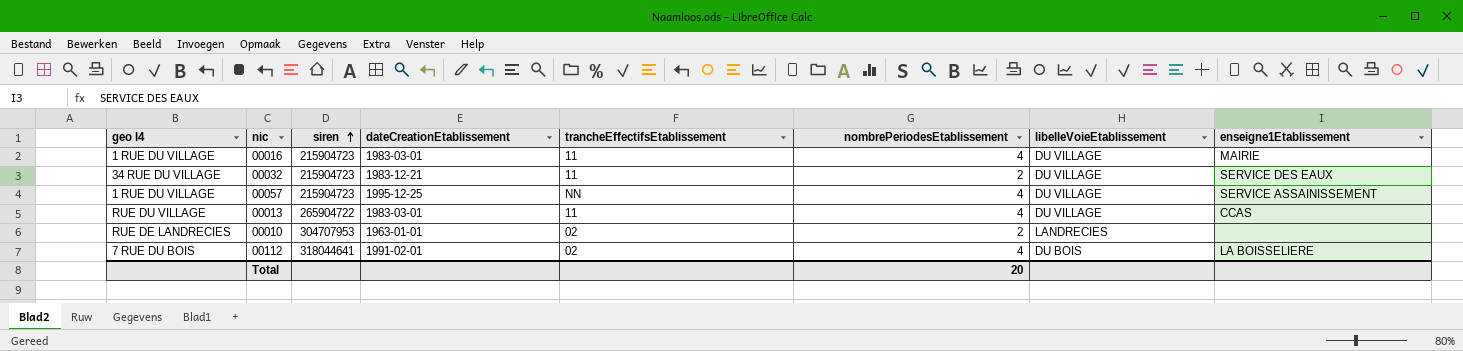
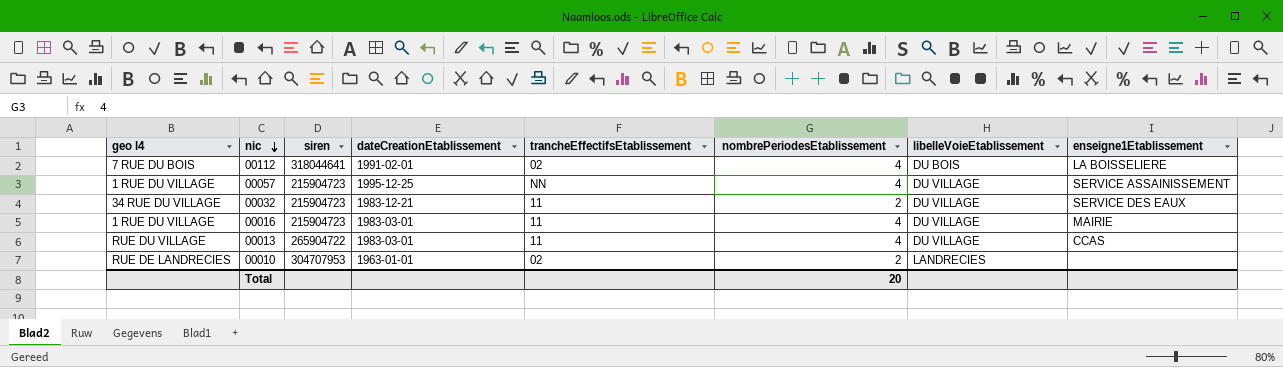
row order: siren ascending -> nic descending

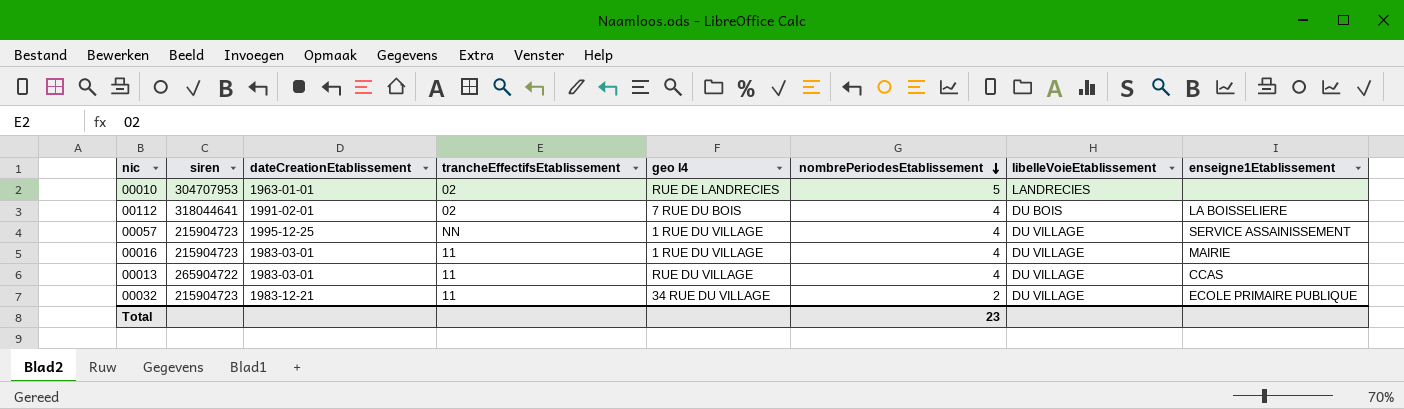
row order: nic descending -> nombrePeriodesEtablissement descending
column geo l4 | position: 1 -> 5
00010 | nombrePeriodesEtablissement: 2 -> 5
00032 | enseigne1Etablissement: SERVICE DES EAUX -> ECOLE PRIMAIRE PUBLIQUE
Total | nombrePeriodesEtablissement: 20 -> 23

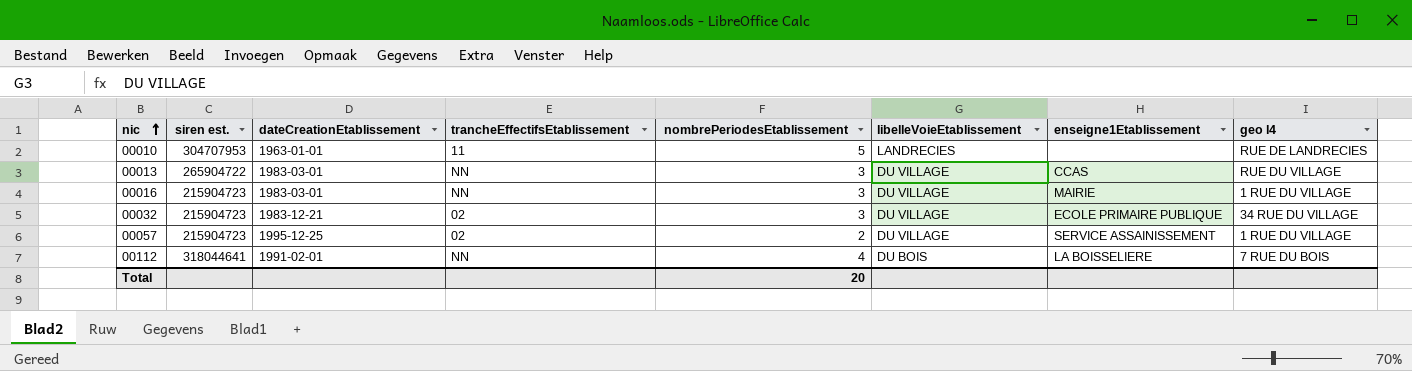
row order: nombrePeriodesEtablissement descending -> nic ascending
column name: siren -> siren est.
column geo l4 | position: 5 -> 8
00010 | trancheEffectifsEtablissement: 02 -> 11
00013 | trancheEffectifsEtablissement: 11 -> NN
00013 | nombrePeriodesEtablissement: 4 -> 3
00016 | trancheEffectifsEtablissement: 11 -> NN
00016 | nombrePeriodesEtablissement: 4 -> 3
00032 | trancheEffectifsEtablissement: 11 -> 02
00032 | nombrePeriodesEtablissement: 2 -> 3
00057 | trancheEffectifsEtablissement: NN -> 02
00057 | nombrePeriodesEtablissement: 4 -> 2
00112 | trancheEffectifsEtablissement: 02 -> NN
Total | nombrePeriodesEtablissement: 23 -> 20

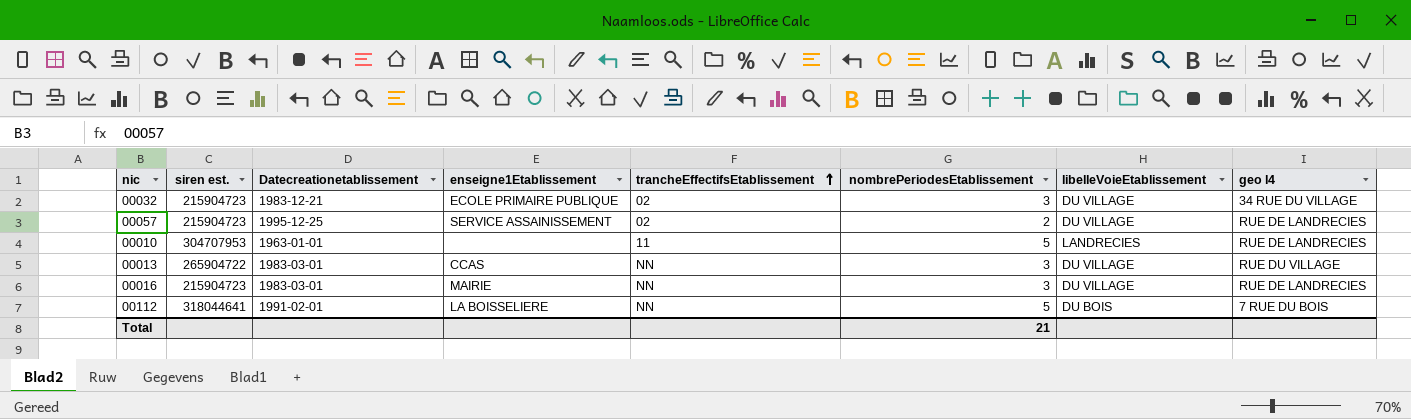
row order: nic ascending -> trancheEffectifsEtablissement ascending
column name: dateCreationEtablissement -> Datecreationetablissement
column enseigne1Etablissement | position: 7 -> 4
00057 | geo l4: 1 RUE DU VILLAGE -> RUE DE LANDRECIES
00016 | geo l4: 1 RUE DU VILLAGE -> RUE DE LANDRECIES
00112 | nombrePeriodesEtablissement: 4 -> 5
Total | nombrePeriodesEtablissement: 20 -> 21

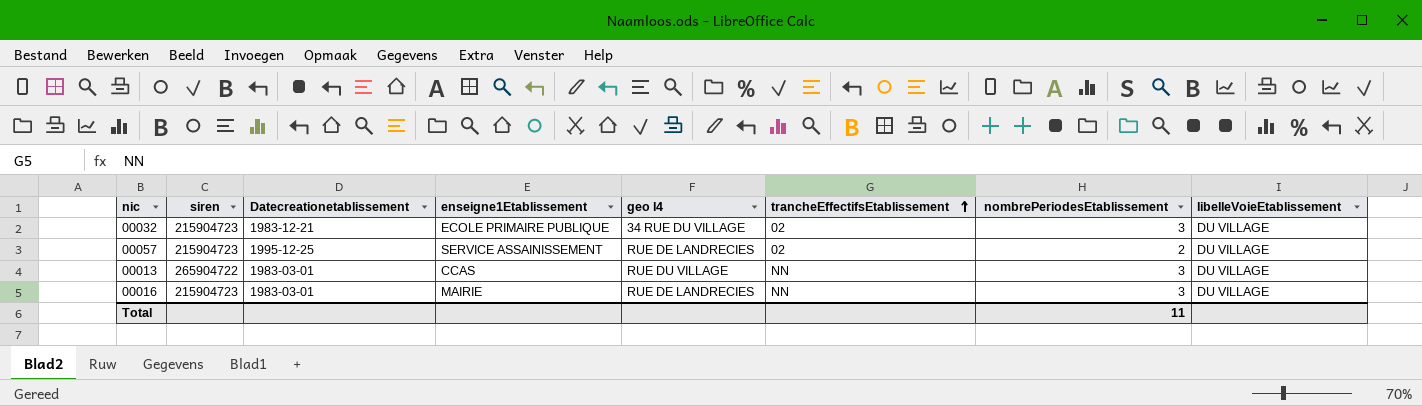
column name: siren est. -> siren
column geo l4 | position: 8 -> 5
row 00010: 304707953 | 1963-01-01 | none | 11 | 5 | LANDRECIES | RUE DE LANDRECIES -> none
row 00112: 318044641 | 1991-02-01 | LA BOISSELIERE | NN | 5 | DU BOIS | 7 RUE DU BOIS -> none
Total | nombrePeriodesEtablissement: 21 -> 11

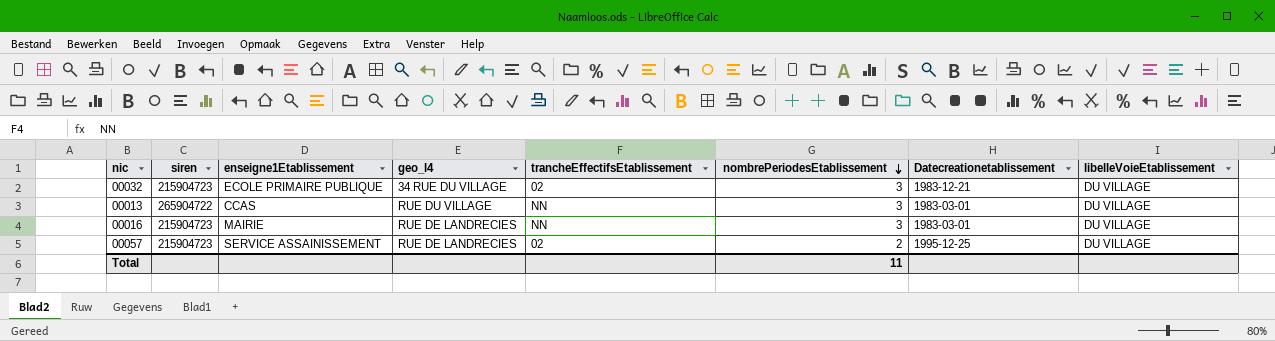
row order: trancheEffectifsEtablissement ascending -> nombrePeriodesEtablissement descending
column name: geo l4 -> geo_l4
column Datecreationetablissement | position: 3 -> 7

